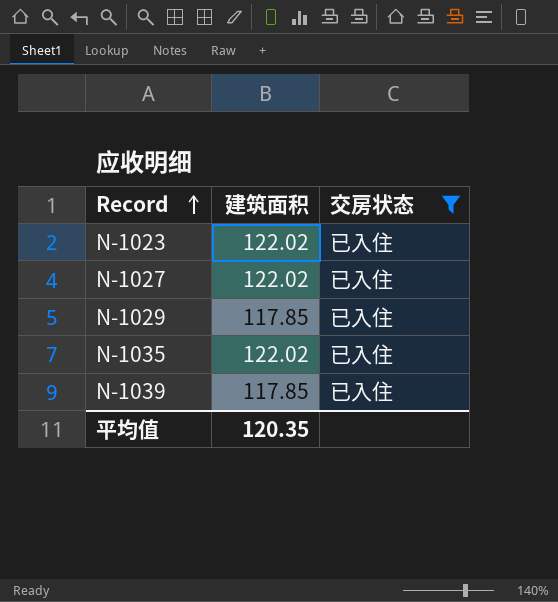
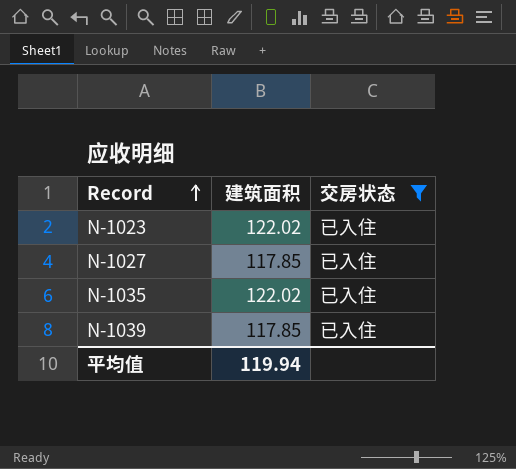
row N-1029: 117.85 | 已入住 -> none
N-1027 | 建筑面积: 122.02 -> 117.85
平均值 | 建筑面积: 120.35 -> 119.94

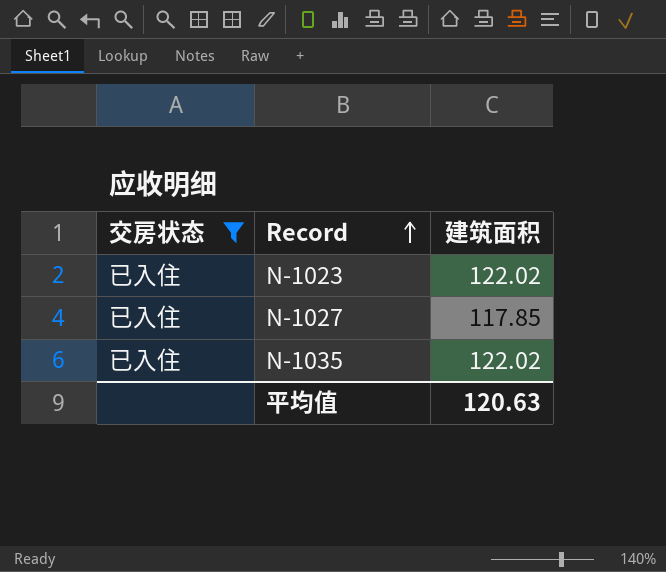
column 交房状态 | position: 3 -> 1
row N-1039: 117.85 | 已入住 -> none
平均值 | 建筑面积: 119.94 -> 120.63

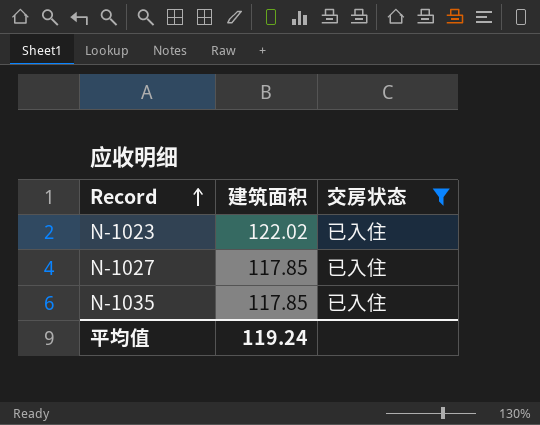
column 交房状态 | position: 1 -> 3
N-1035 | 建筑面积: 122.02 -> 117.85
平均值 | 建筑面积: 120.63 -> 119.24

